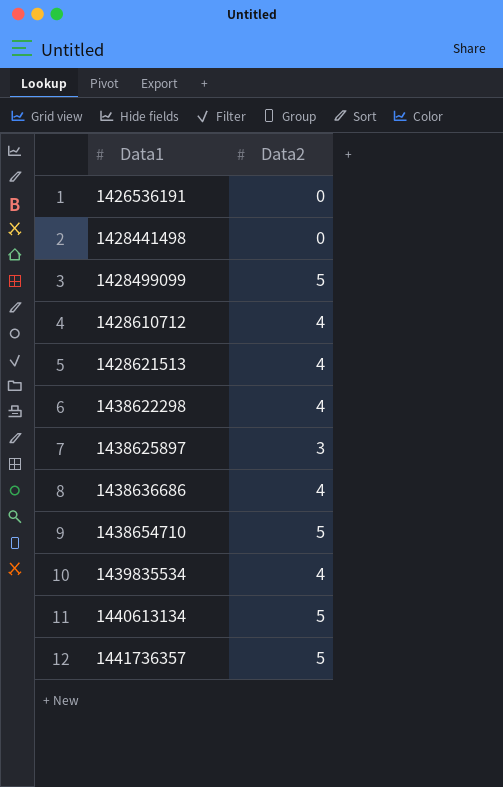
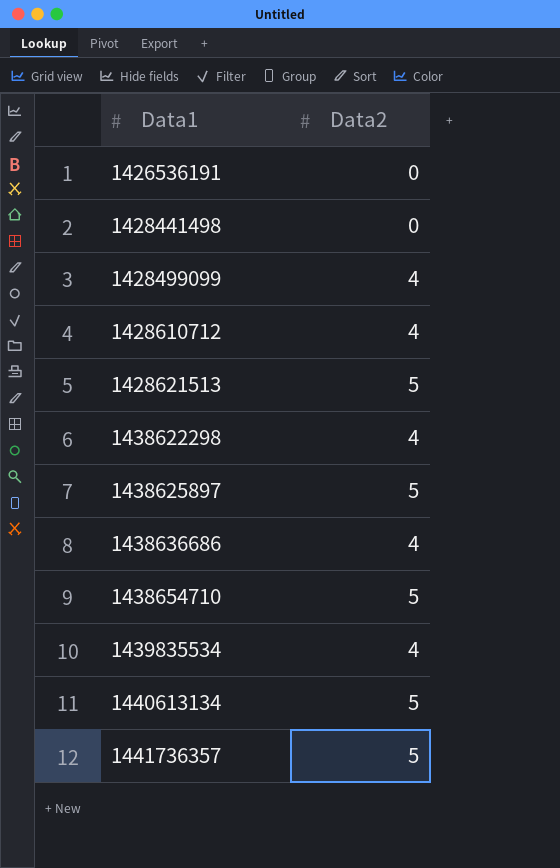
1428499099 | Data2: 5 -> 4
1428621513 | Data2: 4 -> 5
1438625897 | Data2: 3 -> 5

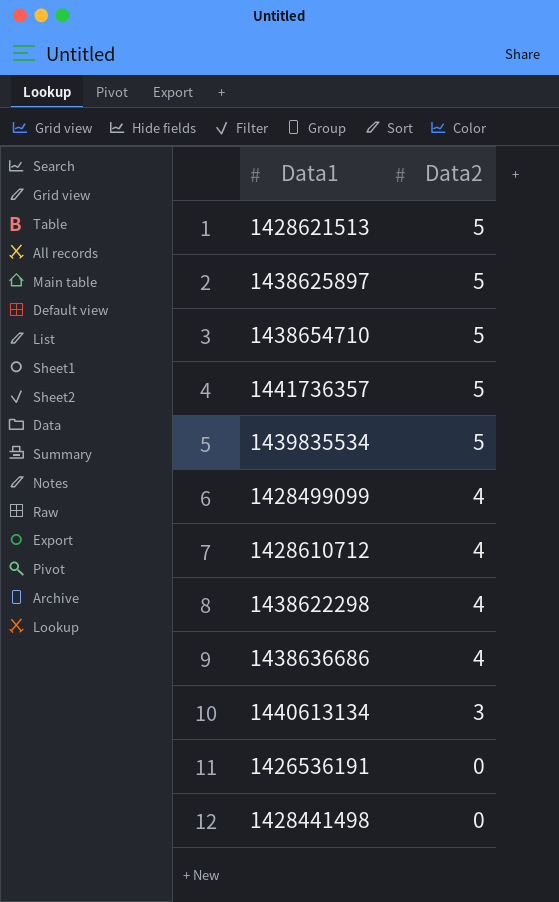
row order: Data1 ascending -> Data2 descending
1439835534 | Data2: 4 -> 5
1440613134 | Data2: 5 -> 3

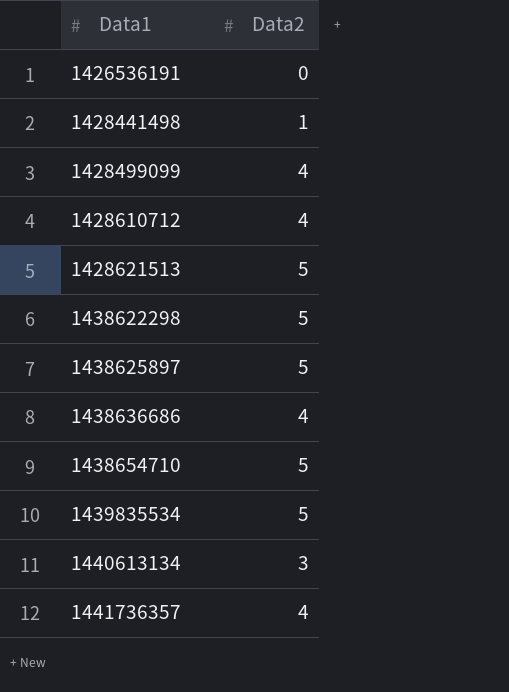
row order: Data2 descending -> Data1 ascending
1428441498 | Data2: 0 -> 1
1438622298 | Data2: 4 -> 5
1441736357 | Data2: 5 -> 4

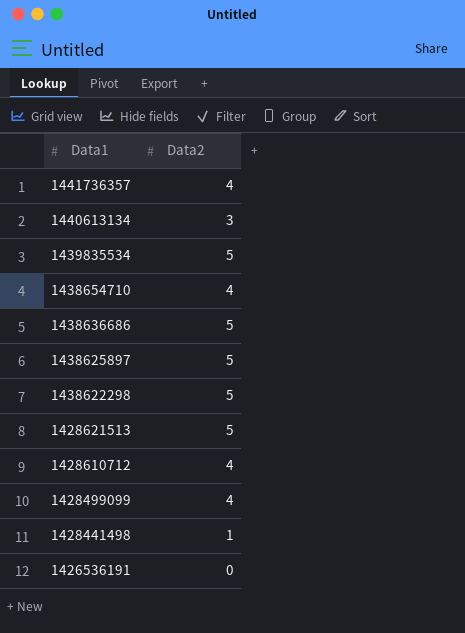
row order: Data1 ascending -> Data1 descending
1438654710 | Data2: 5 -> 4
1438636686 | Data2: 4 -> 5

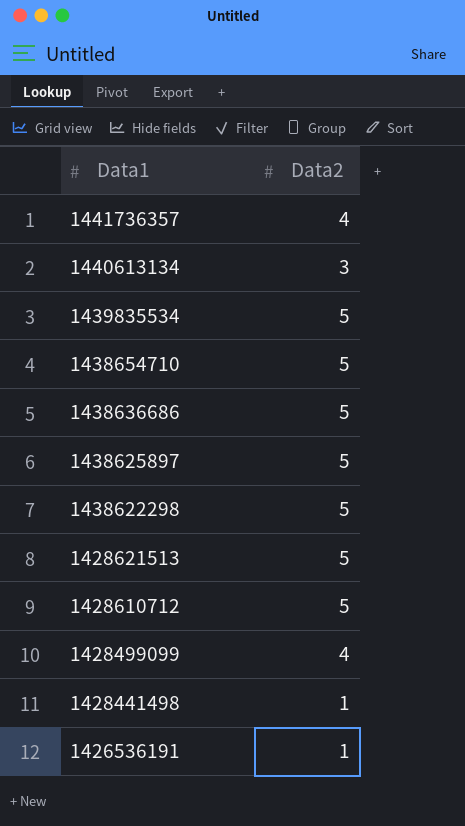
1438654710 | Data2: 4 -> 5
1428610712 | Data2: 4 -> 5
1426536191 | Data2: 0 -> 1

